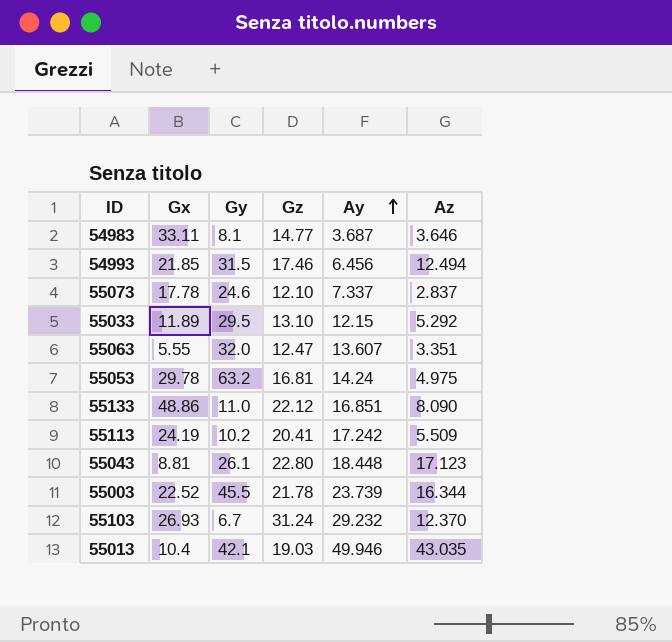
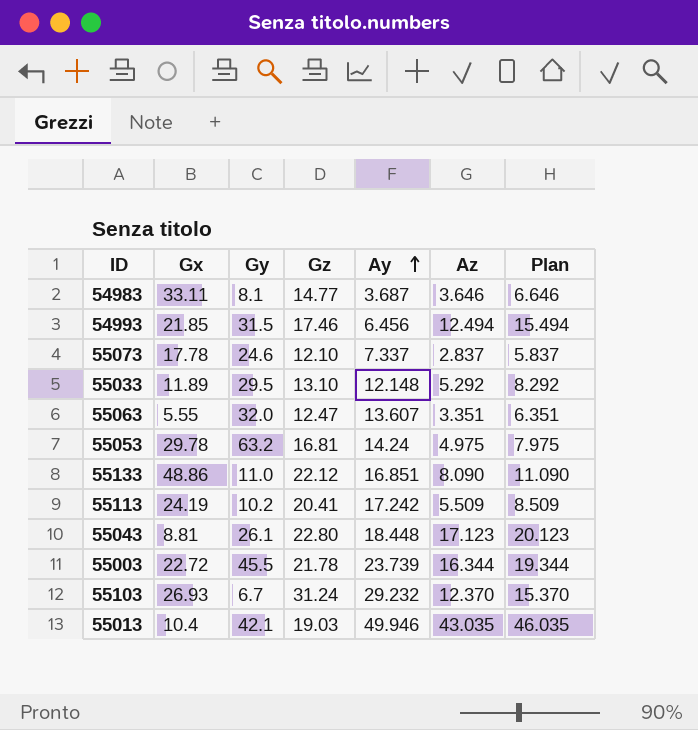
column Plan | formula: none -> [Az] + 3
55033 | Ay: 12.15 -> 12.148
55003 | Gx: 22.52 -> 22.72

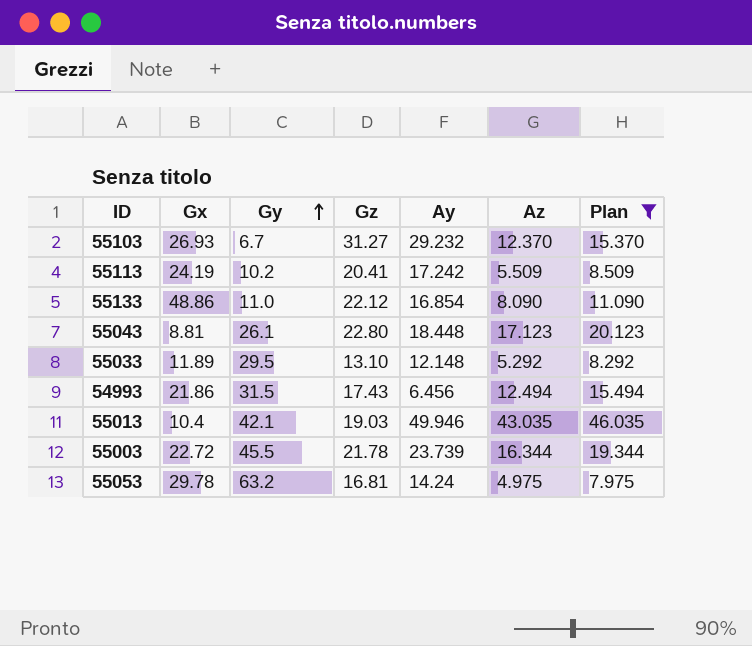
filter: none -> Plan >= 7.975
row order: Ay ascending -> Gy ascending
55103 | Gz: 31.24 -> 31.27
55133 | Ay: 16.851 -> 16.854
54993 | Gx: 21.85 -> 21.86
54993 | Gz: 17.46 -> 17.43

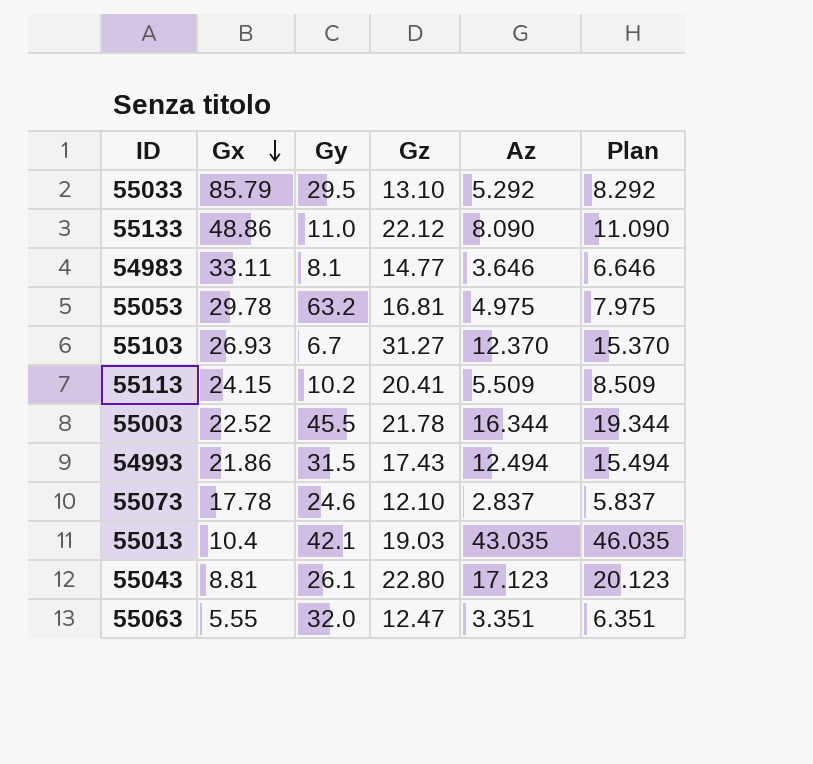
filter: Plan >= 7.975 -> none
row order: Gy ascending -> Gx descending
column Ay | position: 5 -> none
55033 | Gx: 11.89 -> 85.79
55113 | Gx: 24.19 -> 24.15
55003 | Gx: 22.72 -> 22.52

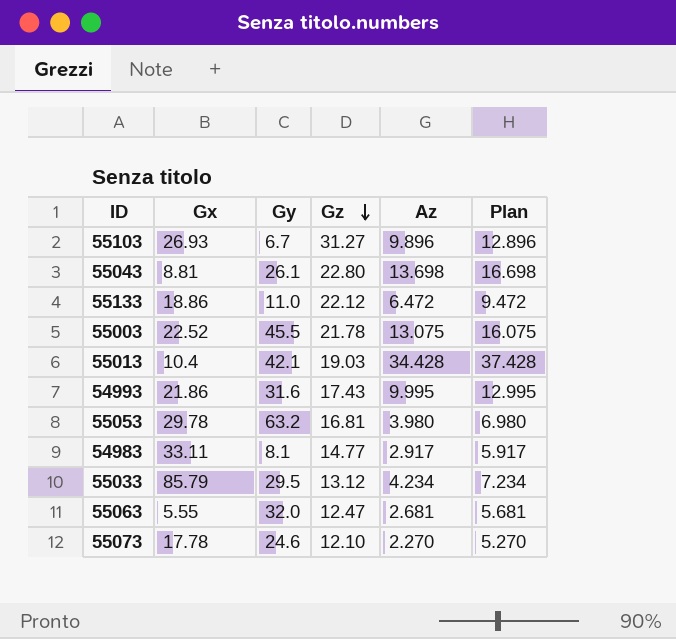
row order: Gx descending -> Gz descending
row 55113: 24.15 | 10.2 | 20.41 | 5.509 | 8.509 -> none
55103 | Az: 12.370 -> 9.896
55103 | Plan: 15.370 -> 12.896
55043 | Az: 17.123 -> 13.698
55043 | Plan: 20.123 -> 16.698
55133 | Gx: 48.86 -> 18.86
55133 | Az: 8.090 -> 6.472
55133 | Plan: 11.090 -> 9.472
55003 | Az: 16.344 -> 13.075
55003 | Plan: 19.344 -> 16.075
55013 | Az: 43.035 -> 34.428
55013 | Plan: 46.035 -> 37.428
54993 | Gy: 31.5 -> 31.6
54993 | Az: 12.494 -> 9.995
54993 | Plan: 15.494 -> 12.995
55053 | Az: 4.975 -> 3.980
55053 | Plan: 7.975 -> 6.980
54983 | Az: 3.646 -> 2.917
54983 | Plan: 6.646 -> 5.917
55033 | Gz: 13.10 -> 13.12
55033 | Az: 5.292 -> 4.234
55033 | Plan: 8.292 -> 7.234
55063 | Az: 3.351 -> 2.681
55063 | Plan: 6.351 -> 5.681
55073 | Az: 2.837 -> 2.270
55073 | Plan: 5.837 -> 5.270

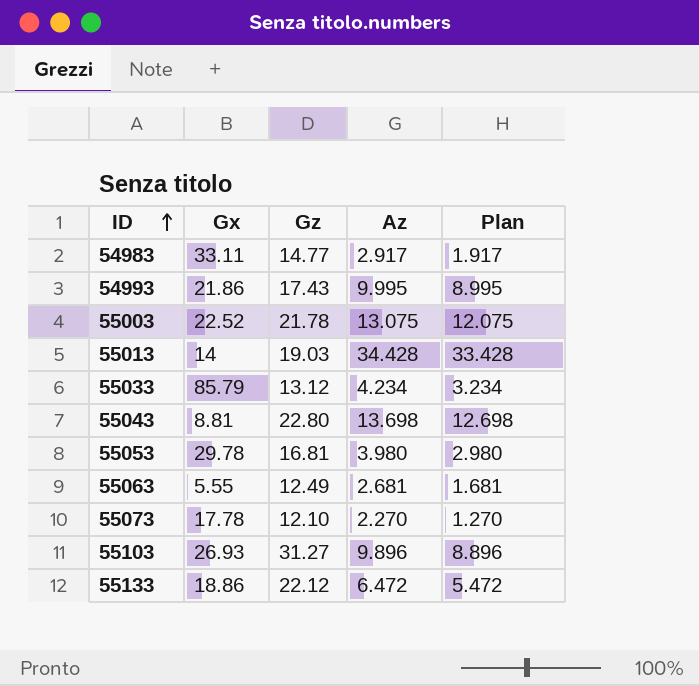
row order: Gz descending -> ID ascending
column Gy | position: 3 -> none
column Plan | formula: [Az] + 3 -> [Az] - 1
55013 | Gx: 10.4 -> 14
55063 | Gz: 12.47 -> 12.49

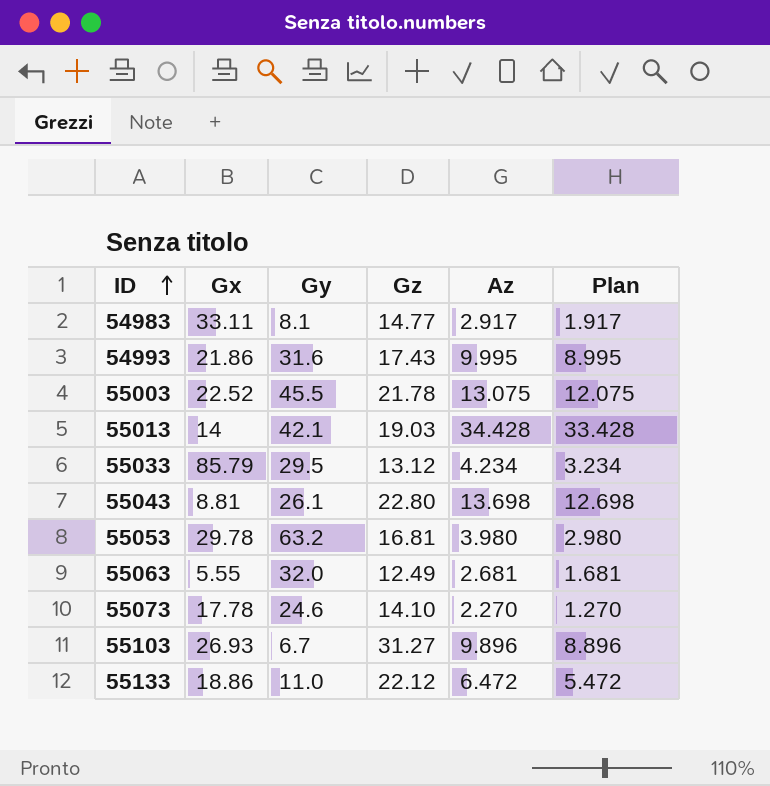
column Gy | position: none -> 3
55073 | Gz: 12.10 -> 14.10

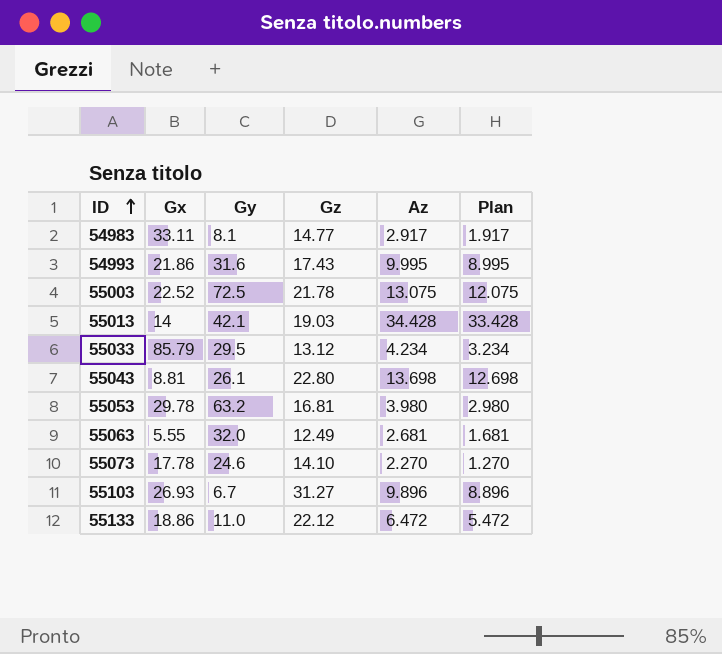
55003 | Gy: 45.5 -> 72.5

